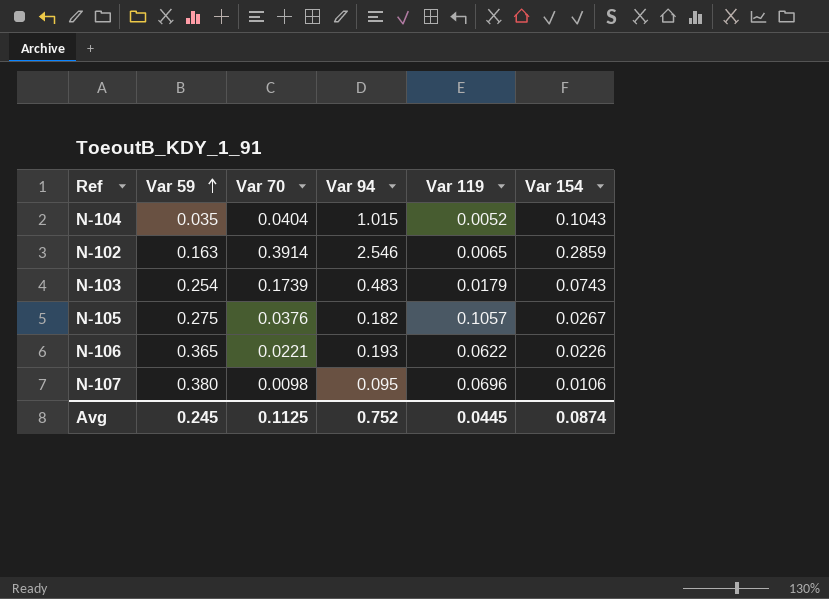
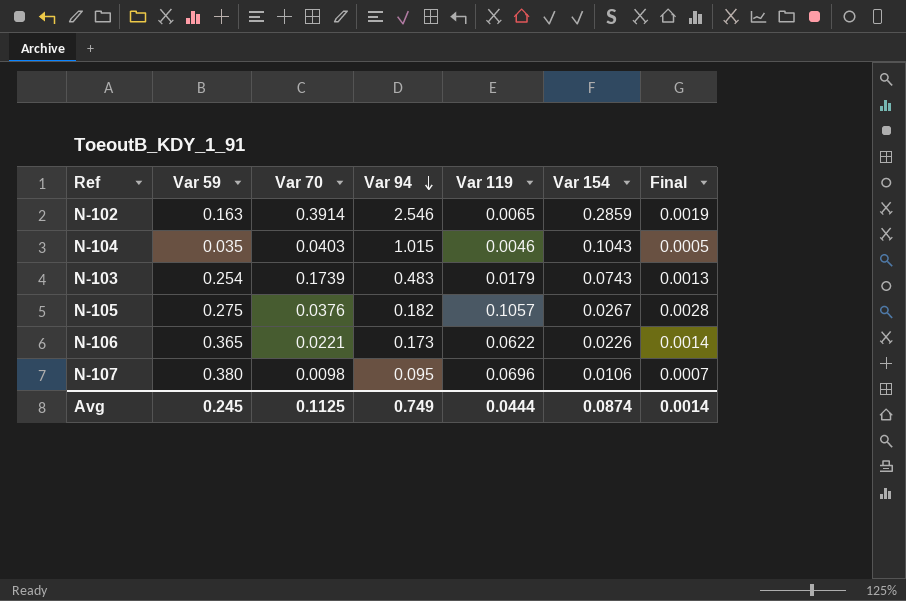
row order: Var 59 ascending -> Var 94 descending
column Final | formula: none -> [Var 119] * [Var 154]
N-104 | Var 70: 0.0404 -> 0.0403
N-104 | Var 119: 0.0052 -> 0.0046
N-106 | Var 94: 0.193 -> 0.173
Avg | Var 94: 0.752 -> 0.749
Avg | Var 119: 0.0445 -> 0.0444

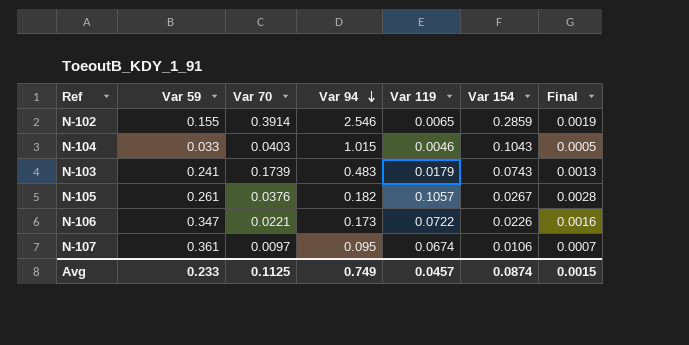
N-102 | Var 59: 0.163 -> 0.155
N-104 | Var 59: 0.035 -> 0.033
N-103 | Var 59: 0.254 -> 0.241
N-105 | Var 59: 0.275 -> 0.261
N-106 | Var 59: 0.365 -> 0.347
N-106 | Var 119: 0.0622 -> 0.0722
N-106 | Final: 0.0014 -> 0.0016
N-107 | Var 59: 0.380 -> 0.361
N-107 | Var 70: 0.0098 -> 0.0097
N-107 | Var 119: 0.0696 -> 0.0674
Avg | Var 59: 0.245 -> 0.233
Avg | Var 119: 0.0444 -> 0.0457
Avg | Final: 0.0014 -> 0.0015

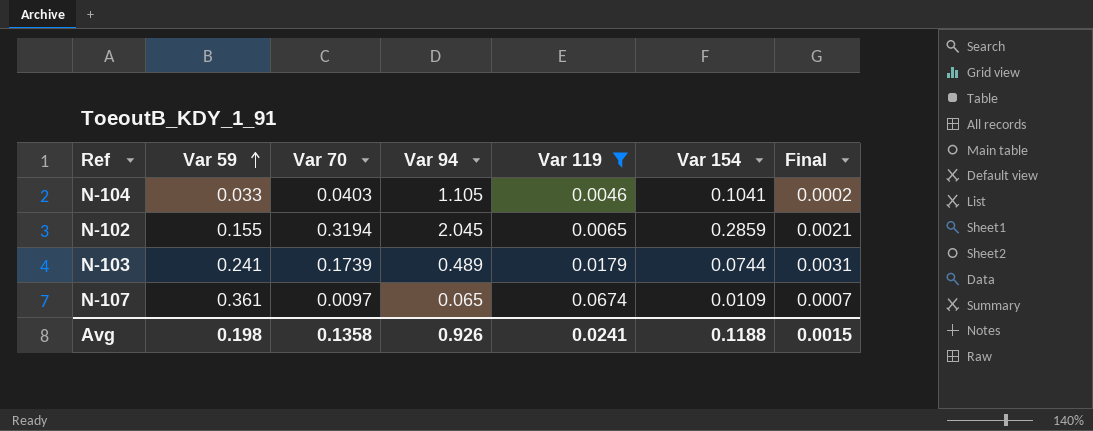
filter: none -> Var 119 <= 0.0674
row order: Var 94 descending -> Var 59 ascending
column Final | formula: [Var 119] * [Var 154] -> [Var 70] * [Var 119]
N-104 | Var 94: 1.015 -> 1.105
N-104 | Var 154: 0.1043 -> 0.1041
N-102 | Var 70: 0.3914 -> 0.3194
N-102 | Var 94: 2.546 -> 2.045
N-103 | Var 94: 0.483 -> 0.489
N-103 | Var 154: 0.0743 -> 0.0744
N-107 | Var 94: 0.095 -> 0.065
N-107 | Var 154: 0.0106 -> 0.0109
Avg | Var 59: 0.233 -> 0.198
Avg | Var 70: 0.1125 -> 0.1358
Avg | Var 94: 0.749 -> 0.926
Avg | Var 119: 0.0457 -> 0.0241
Avg | Var 154: 0.0874 -> 0.1188

